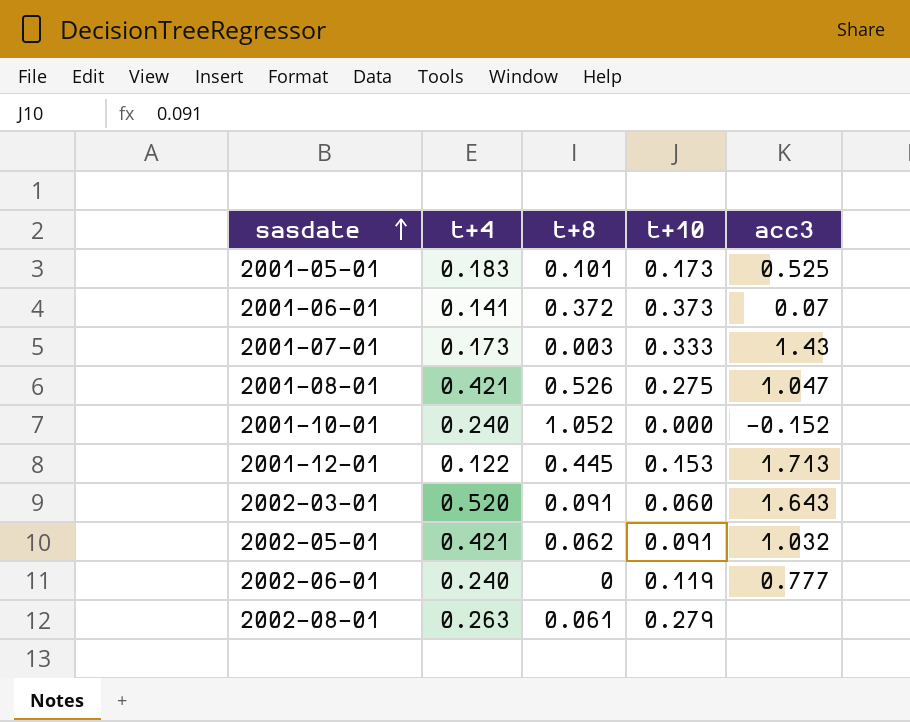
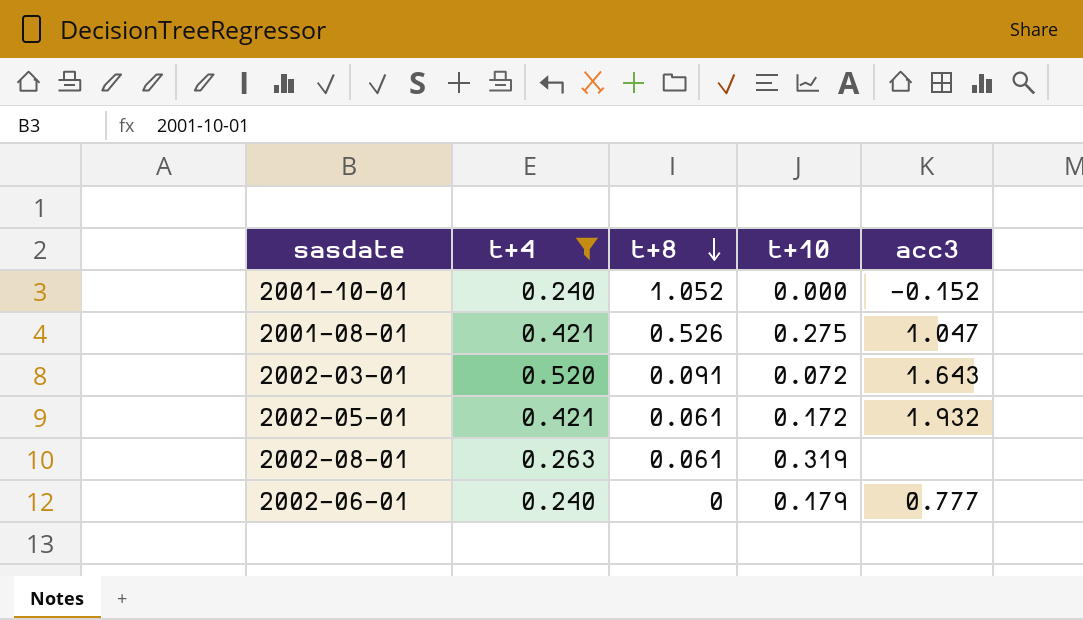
filter: none -> t+4 >= 0.240
row order: sasdate ascending -> t+8 descending
2002-03-01 | t+10: 0.060 -> 0.072
2002-05-01 | t+8: 0.062 -> 0.061
2002-05-01 | t+10: 0.091 -> 0.172
2002-05-01 | acc3: 1.032 -> 1.932
2002-08-01 | t+10: 0.279 -> 0.319
2002-06-01 | t+10: 0.119 -> 0.179

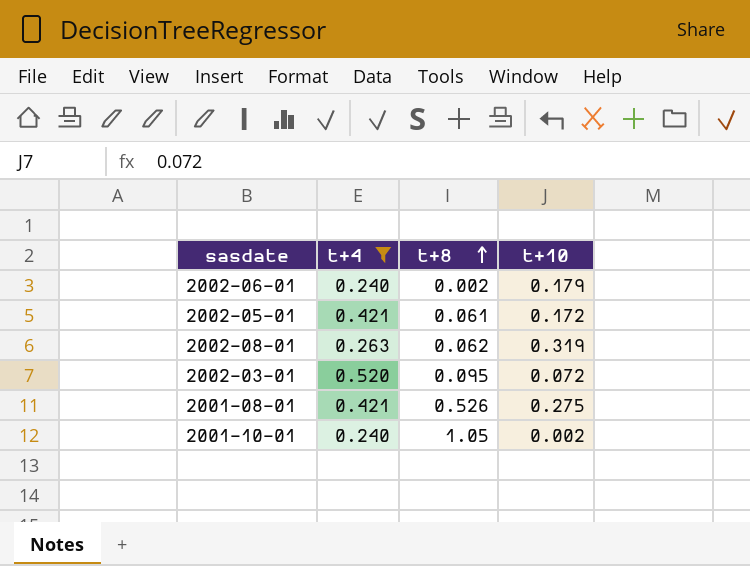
row order: t+8 descending -> t+8 ascending
column acc3 | position: 5 -> none
2002-06-01 | t+8: 0 -> 0.002
2002-08-01 | t+8: 0.061 -> 0.062
2002-03-01 | t+8: 0.091 -> 0.095
2001-10-01 | t+8: 1.052 -> 1.05
2001-10-01 | t+10: 0.000 -> 0.002

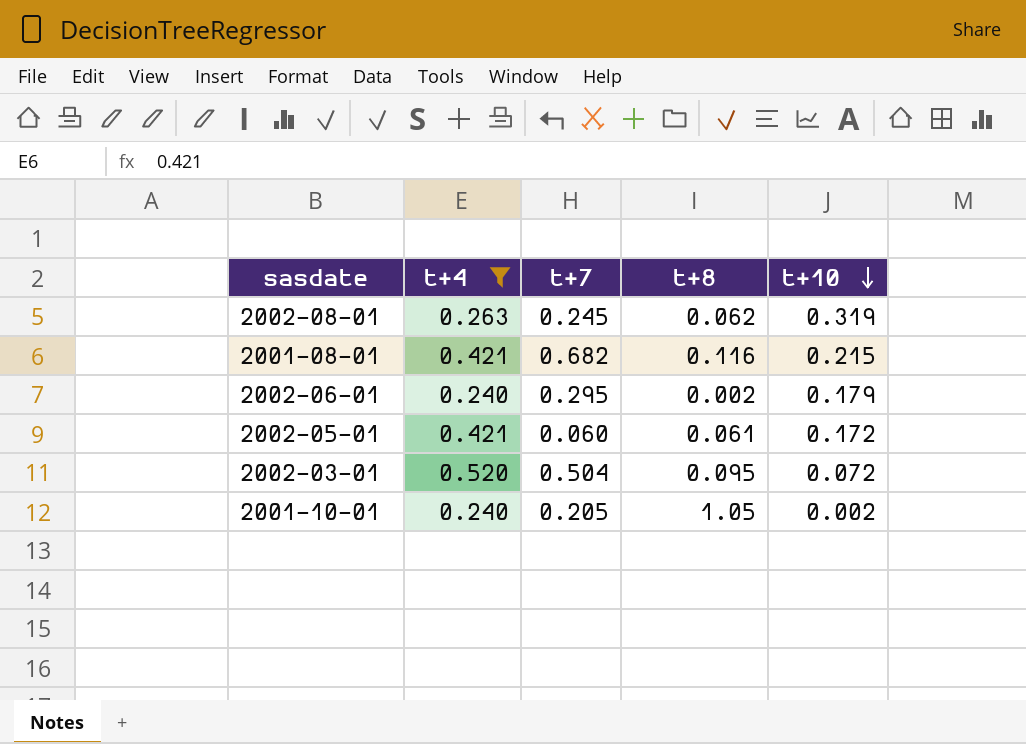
row order: t+8 ascending -> t+10 descending
column t+7 | position: none -> 3
2001-08-01 | t+8: 0.526 -> 0.116
2001-08-01 | t+10: 0.275 -> 0.215

